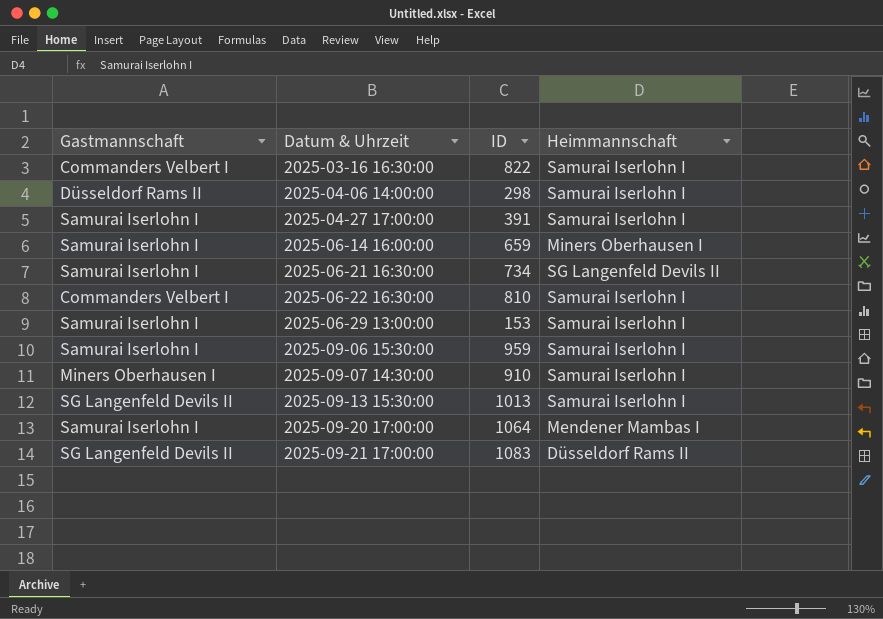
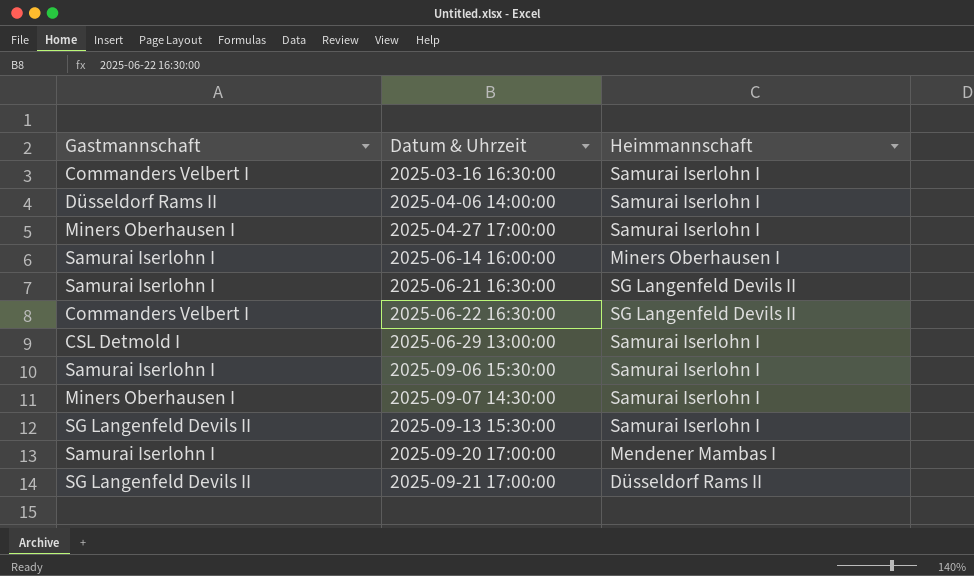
column ID | position: 3 -> none
2025-04-27 17:00:00 | Gastmannschaft: Samurai Iserlohn I -> Miners Oberhausen I
2025-06-22 16:30:00 | Heimmannschaft: Samurai Iserlohn I -> SG Langenfeld Devils II
2025-06-29 13:00:00 | Gastmannschaft: Samurai Iserlohn I -> CSL Detmold I

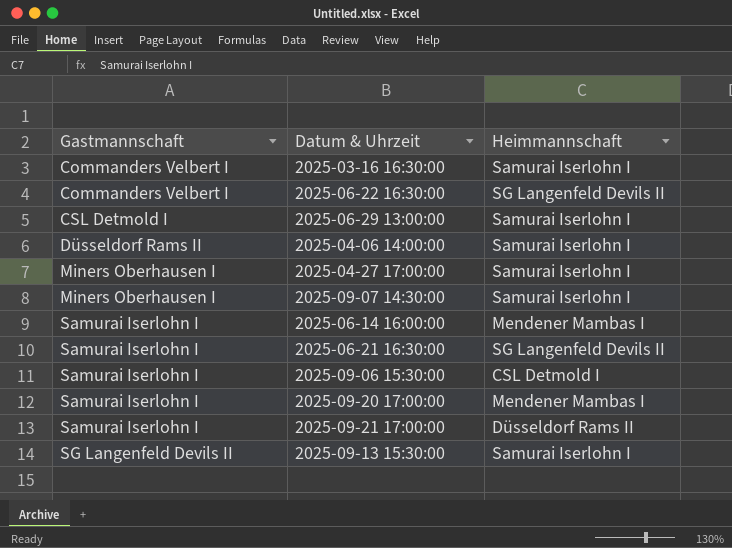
row order: Datum & Uhrzeit ascending -> Gastmannschaft ascending
2025-06-14 16:00:00 | Heimmannschaft: Miners Oberhausen I -> Mendener Mambas I
2025-09-06 15:30:00 | Heimmannschaft: Samurai Iserlohn I -> CSL Detmold I
2025-09-21 17:00:00 | Gastmannschaft: SG Langenfeld Devils II -> Samurai Iserlohn I

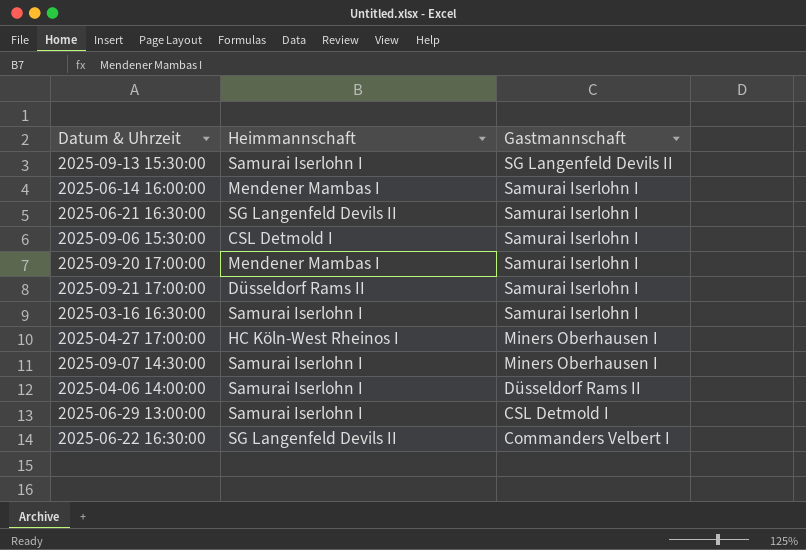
row order: Gastmannschaft ascending -> Gastmannschaft descending
column Gastmannschaft | position: 1 -> 3
2025-03-16 16:30:00 | Gastmannschaft: Commanders Velbert I -> Samurai Iserlohn I
2025-04-27 17:00:00 | Heimmannschaft: Samurai Iserlohn I -> HC Köln-West Rheinos I

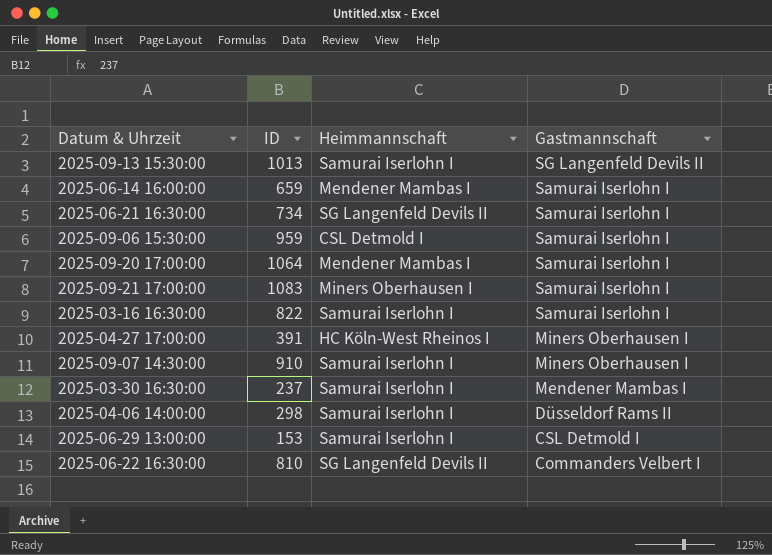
column ID | position: none -> 2
2025-09-21 17:00:00 | Heimmannschaft: Düsseldorf Rams II -> Miners Oberhausen I
row 2025-03-30 16:30:00: none -> 237 | Samurai Iserlohn I | Mendener Mambas I

